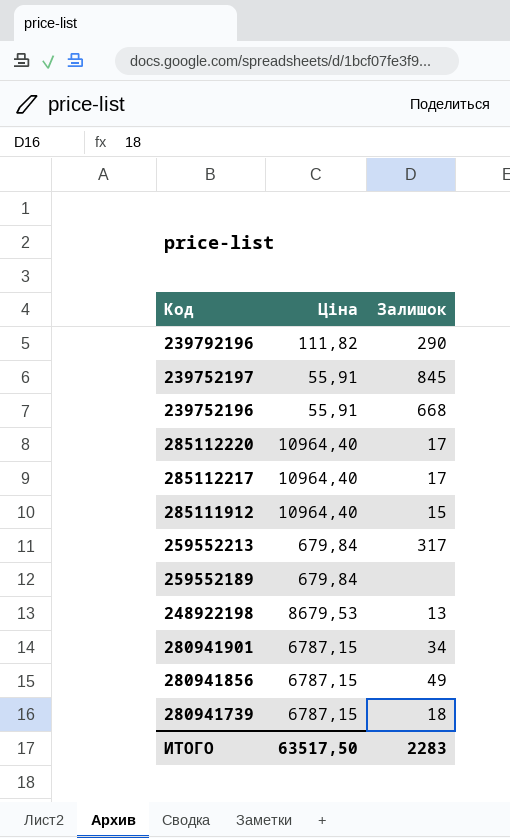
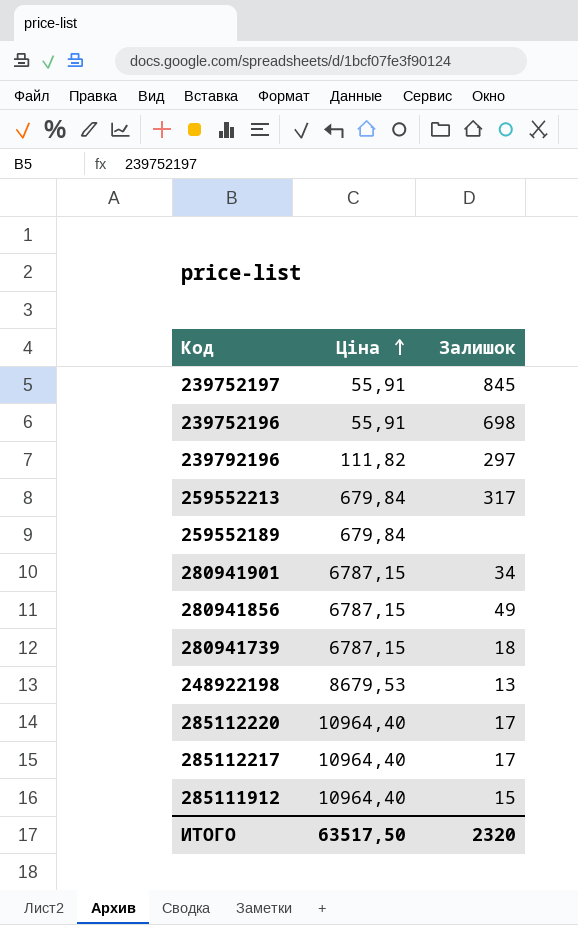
row order: none -> Ціна ascending
239752196 | Залишок: 668 -> 698
239792196 | Залишок: 290 -> 297
ИТОГО | Залишок: 2283 -> 2320

